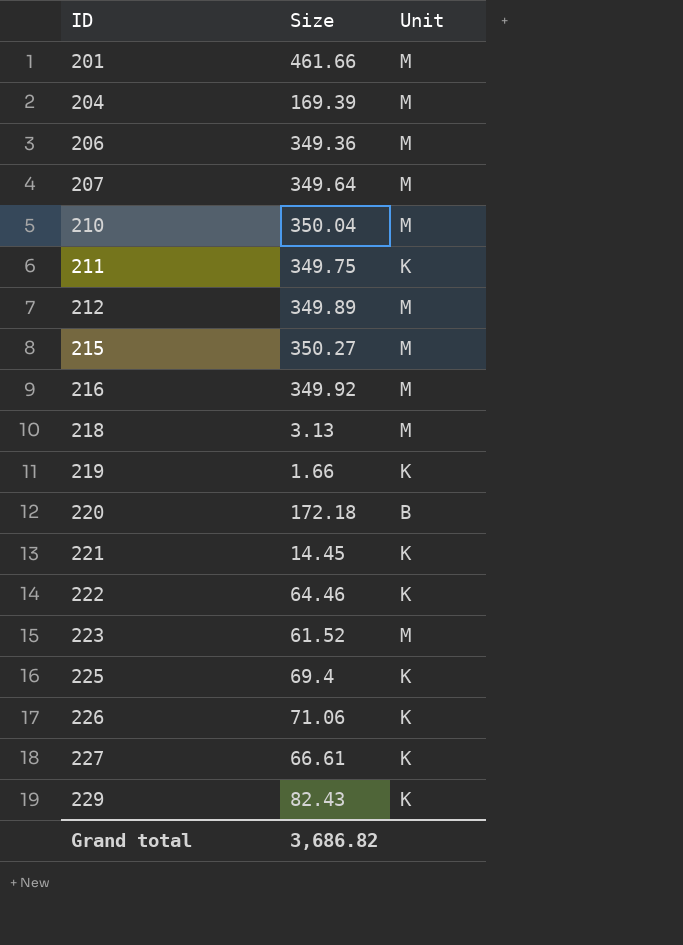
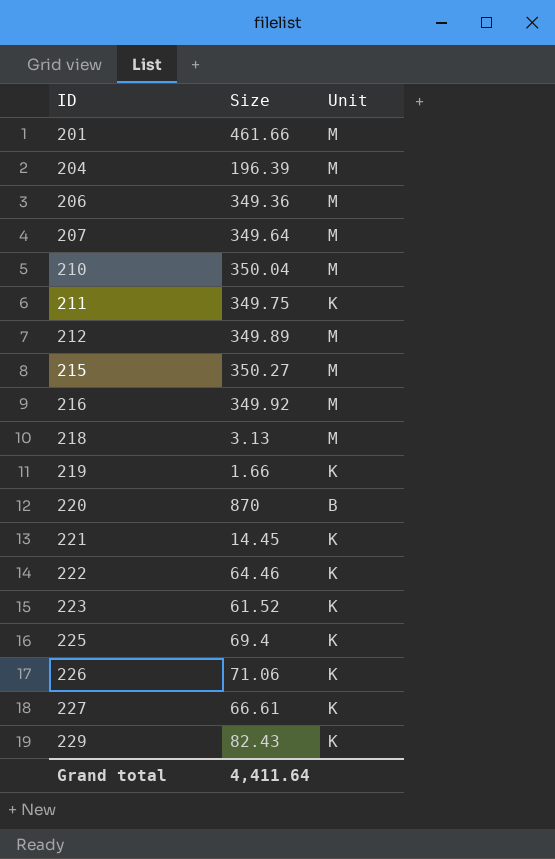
204 | Size: 169.39 -> 196.39
220 | Size: 172.18 -> 870
223 | Unit: M -> K
Grand total | Size: 3,686.82 -> 4,411.64

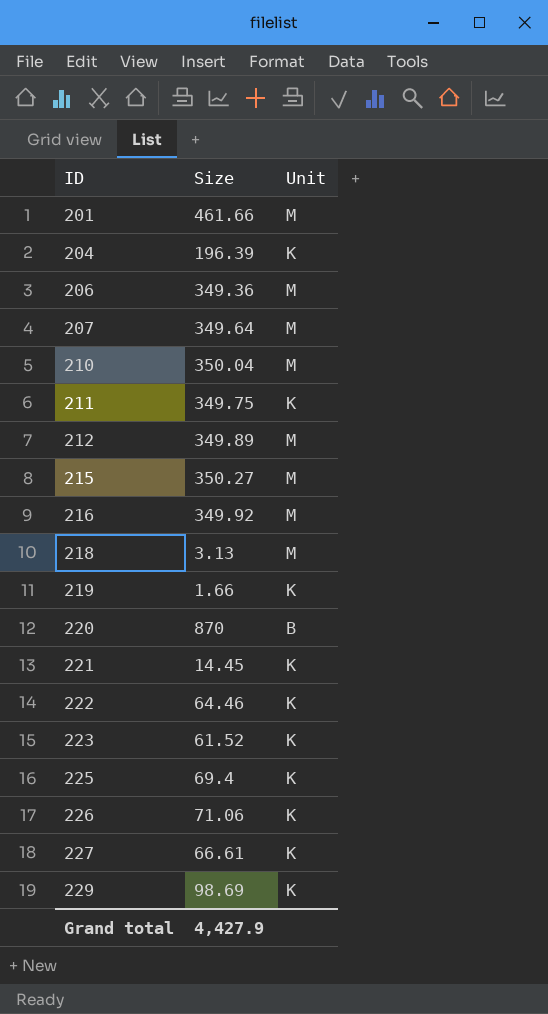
204 | Unit: M -> K
229 | Size: 82.43 -> 98.69
Grand total | Size: 4,411.64 -> 4,427.9

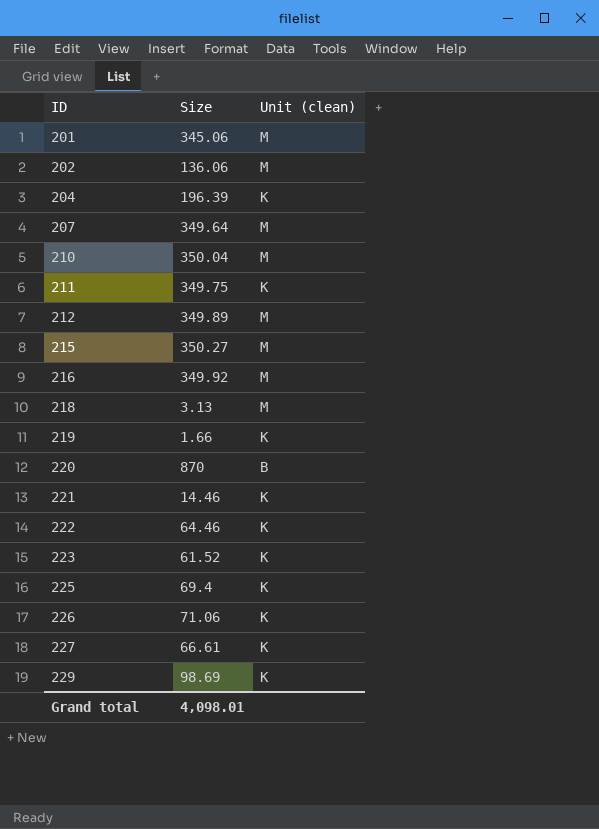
column name: Unit -> Unit (clean)
row 206: 349.36 | M -> none
201 | Size: 461.66 -> 345.06
row 202: none -> 136.06 | M
221 | Size: 14.45 -> 14.46
Grand total | Size: 4,427.9 -> 4,098.01

